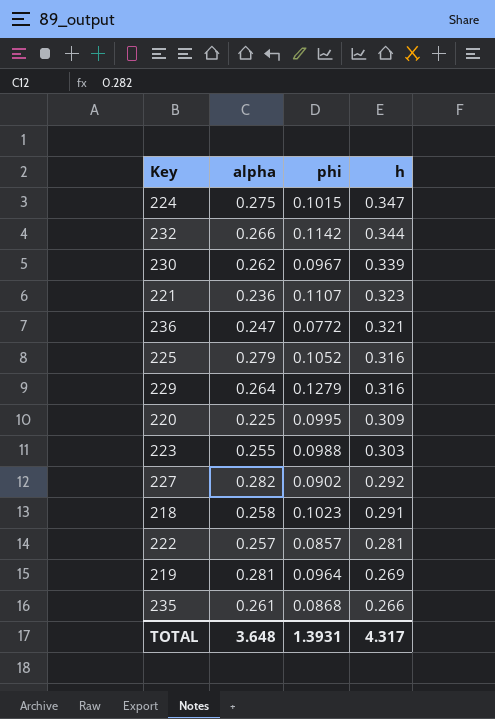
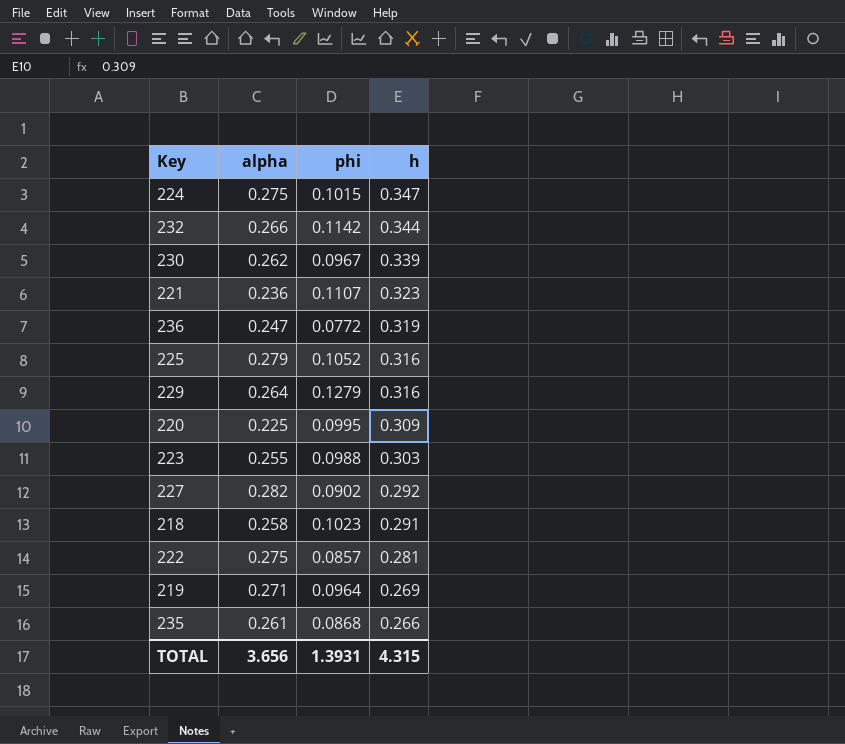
236 | h: 0.321 -> 0.319
222 | alpha: 0.257 -> 0.275
219 | alpha: 0.281 -> 0.271
TOTAL | alpha: 3.648 -> 3.656
TOTAL | h: 4.317 -> 4.315

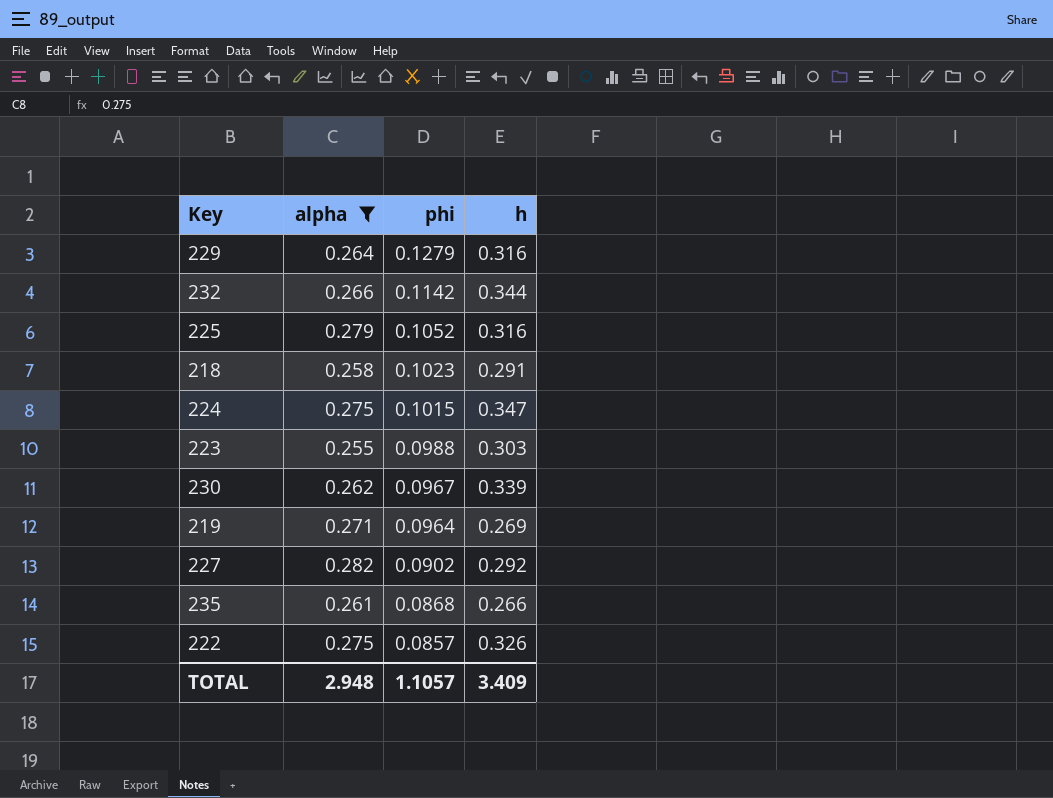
filter: none -> alpha >= 0.255
row order: h descending -> phi descending
222 | h: 0.281 -> 0.326
TOTAL | alpha: 3.656 -> 2.948
TOTAL | phi: 1.3931 -> 1.1057
TOTAL | h: 4.315 -> 3.409

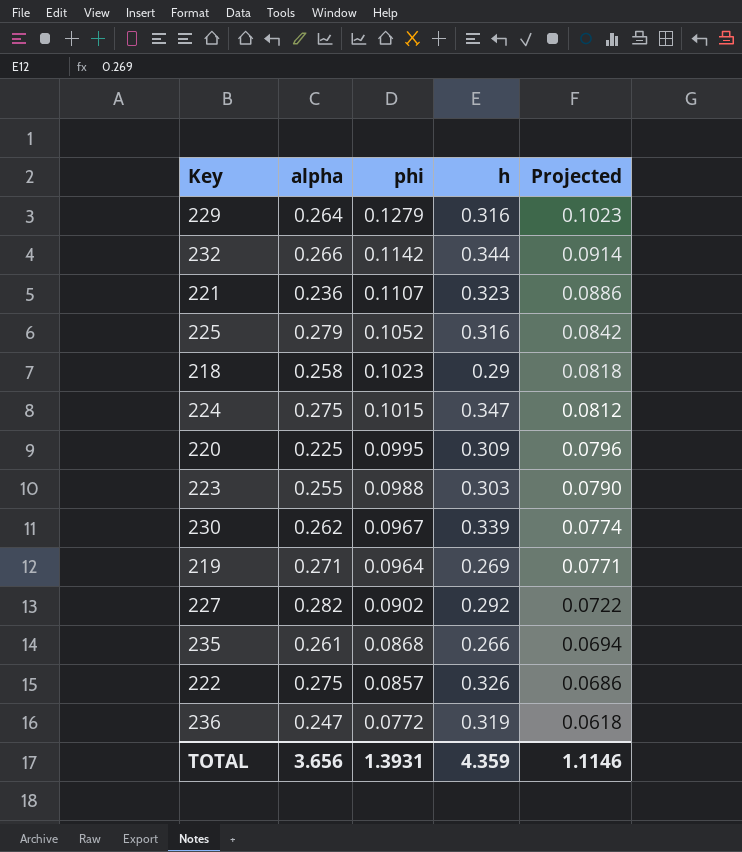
filter: alpha >= 0.255 -> none
column Projected | formula: none -> [phi] * 0.8
218 | h: 0.291 -> 0.29
TOTAL | alpha: 2.948 -> 3.656
TOTAL | phi: 1.1057 -> 1.3931
TOTAL | h: 3.409 -> 4.359

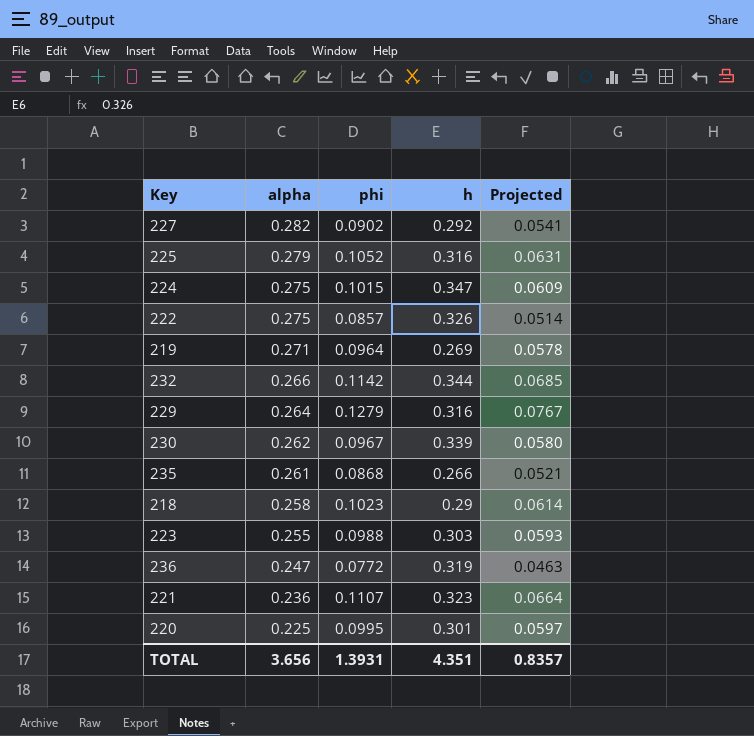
row order: phi descending -> alpha descending
column Projected | formula: [phi] * 0.8 -> [phi] * 0.6
220 | h: 0.309 -> 0.301
TOTAL | h: 4.359 -> 4.351
TOTAL | Projected: 1.1146 -> 0.8357

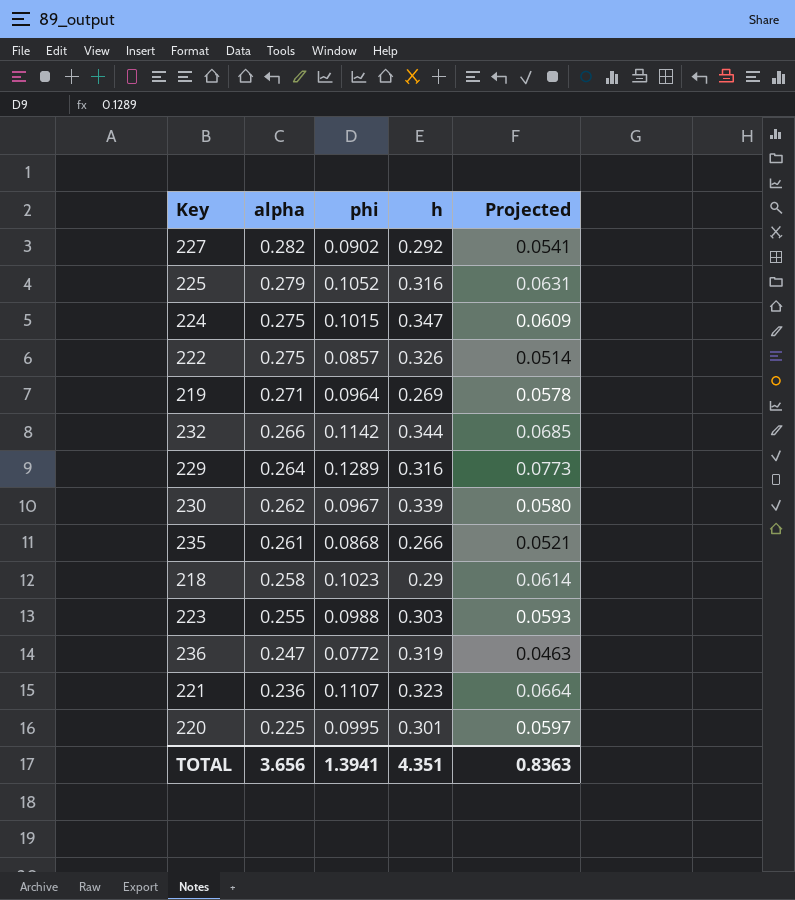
229 | phi: 0.1279 -> 0.1289
229 | Projected: 0.0767 -> 0.0773
TOTAL | phi: 1.3931 -> 1.3941
TOTAL | Projected: 0.8357 -> 0.8363

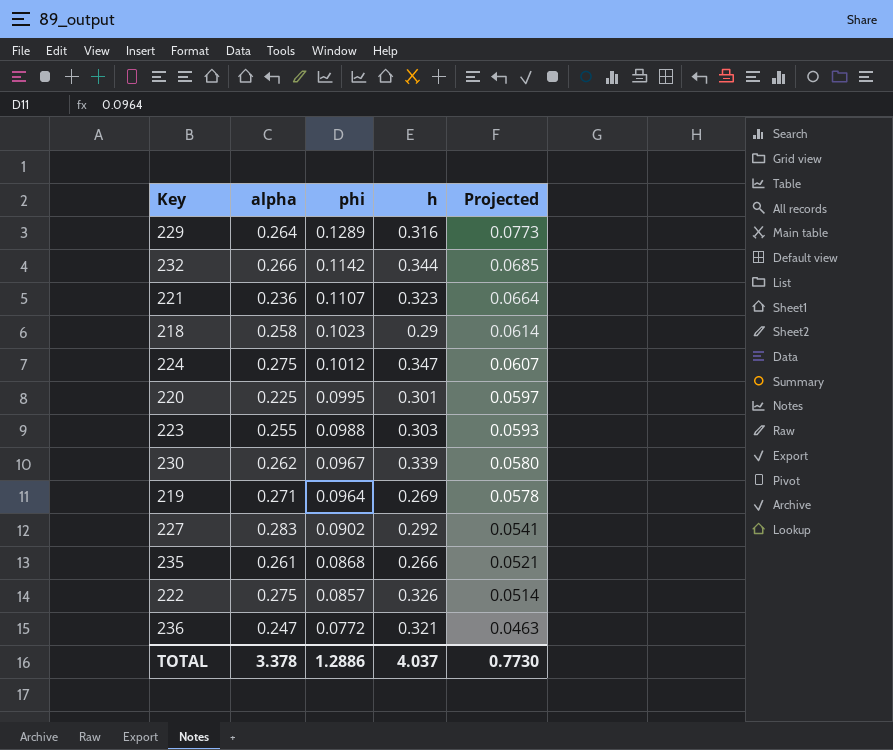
row order: alpha descending -> phi descending
row 225: 0.279 | 0.1052 | 0.316 | 0.0631 -> none
224 | phi: 0.1015 -> 0.1012
224 | Projected: 0.0609 -> 0.0607
227 | alpha: 0.282 -> 0.283
236 | h: 0.319 -> 0.321
TOTAL | alpha: 3.656 -> 3.378
TOTAL | phi: 1.3941 -> 1.2886
TOTAL | h: 4.351 -> 4.037
TOTAL | Projected: 0.8363 -> 0.7730

